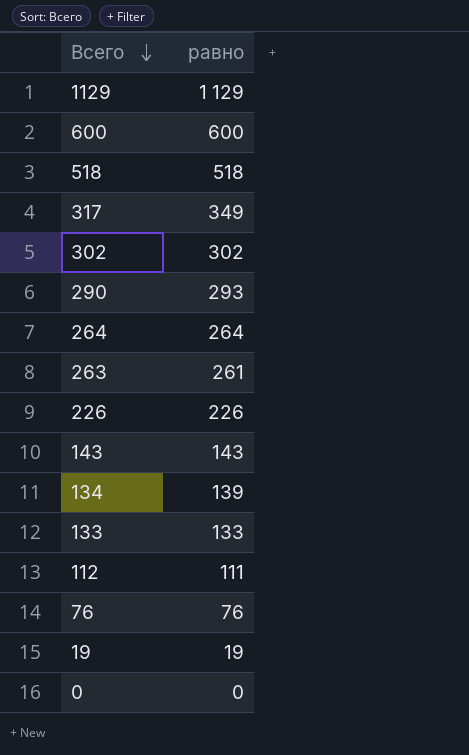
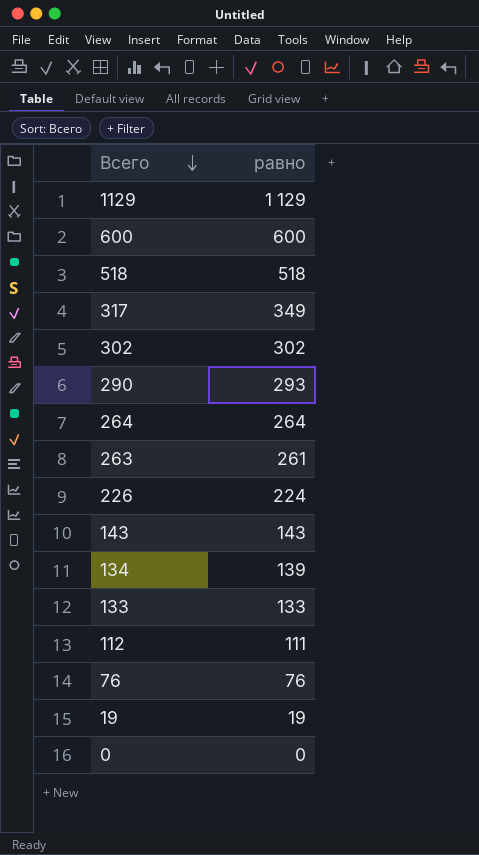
226 | равно: 226 -> 224

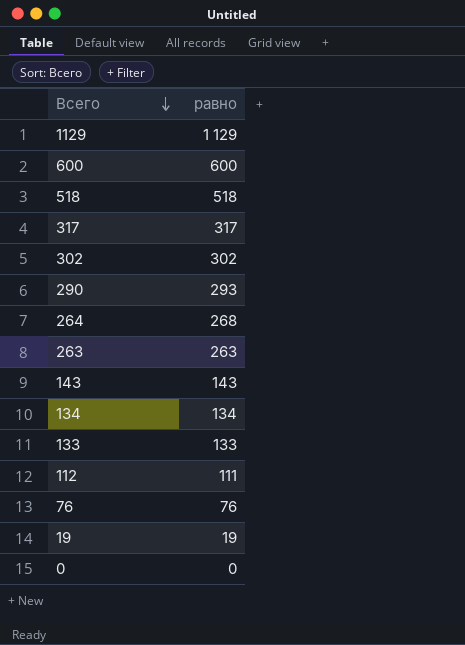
row 226: 224 -> none
317 | равно: 349 -> 317
264 | равно: 264 -> 268
263 | равно: 261 -> 263
134 | равно: 139 -> 134

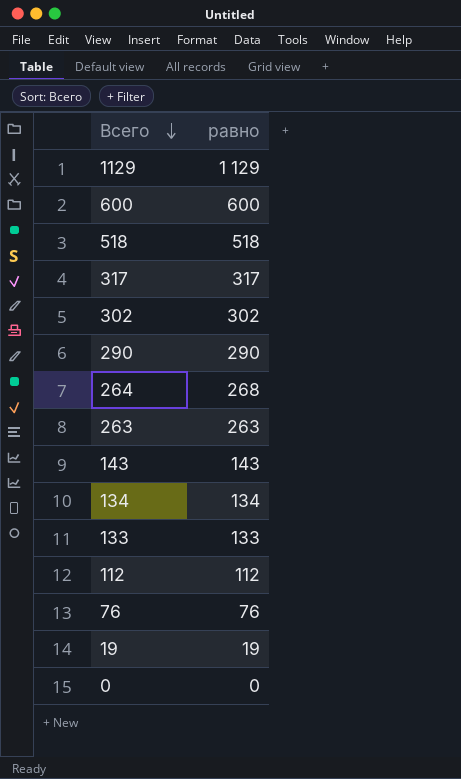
290 | равно: 293 -> 290
112 | равно: 111 -> 112

